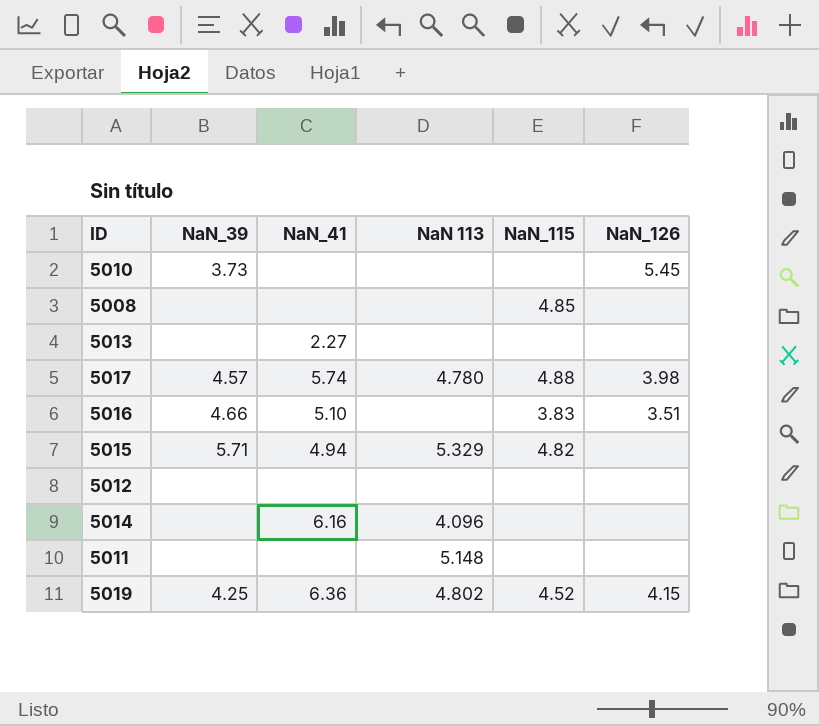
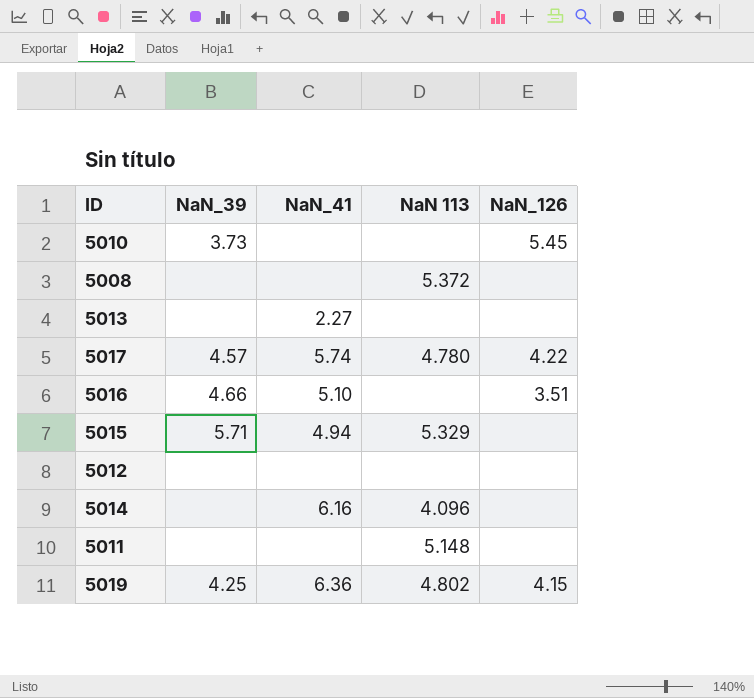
column NaN_115 | position: 5 -> none
5008 | NaN 113: none -> 5.372
5017 | NaN_126: 3.98 -> 4.22

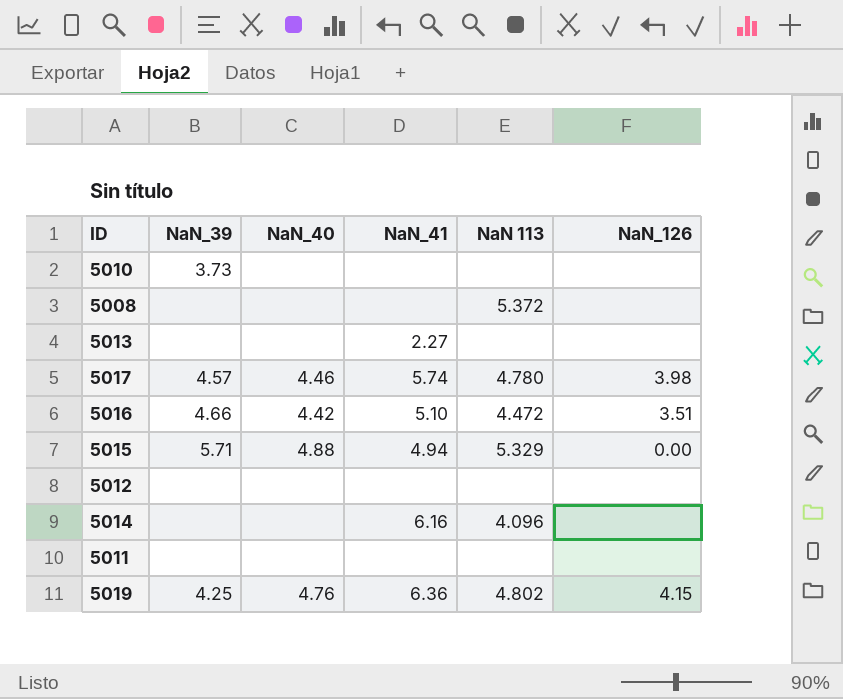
column NaN_40 | position: none -> 3
5010 | NaN_126: 5.45 -> none
5017 | NaN_126: 4.22 -> 3.98
5016 | NaN 113: none -> 4.472
5015 | NaN_126: none -> 0.00
5011 | NaN 113: 5.148 -> none

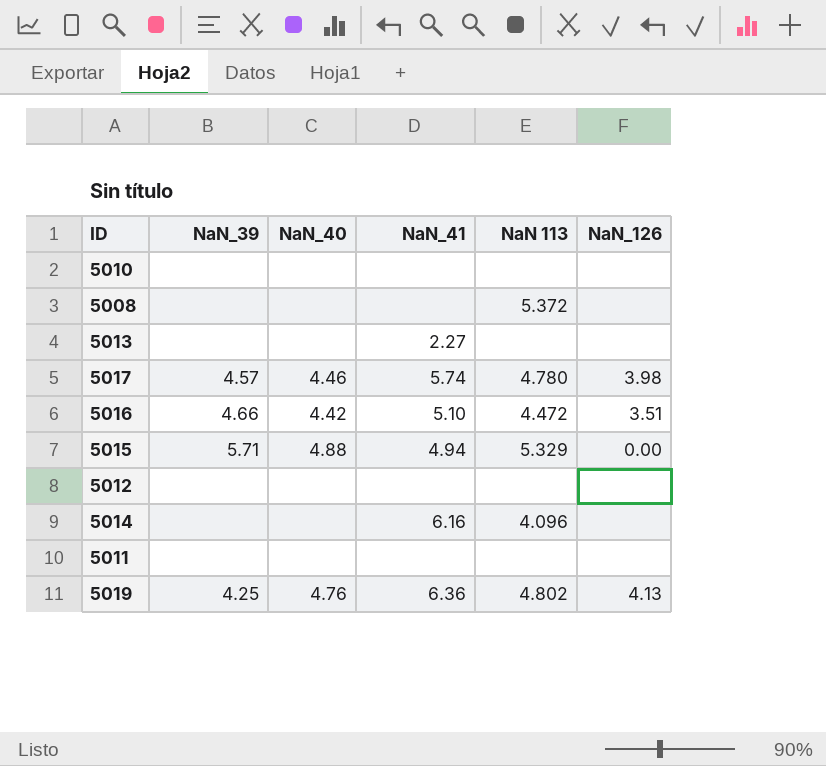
5010 | NaN_39: 3.73 -> none
5019 | NaN_126: 4.15 -> 4.13

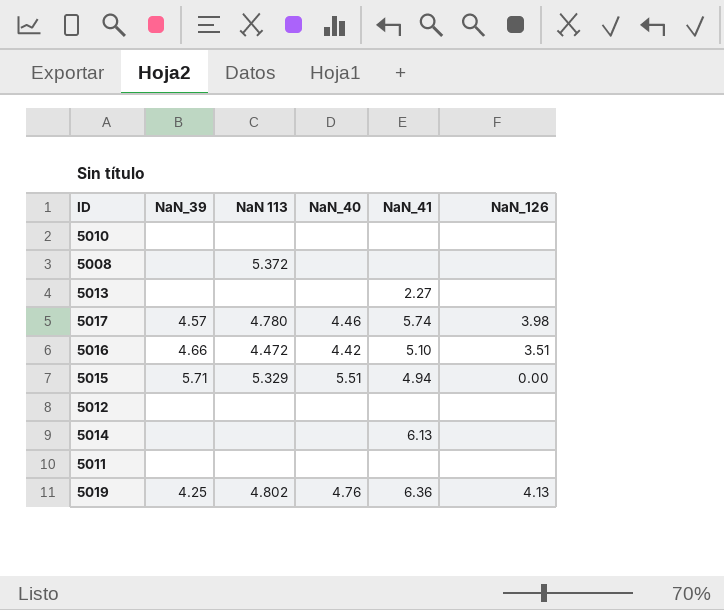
column NaN 113 | position: 5 -> 3
5015 | NaN_40: 4.88 -> 5.51
5014 | NaN 113: 4.096 -> none
5014 | NaN_41: 6.16 -> 6.13

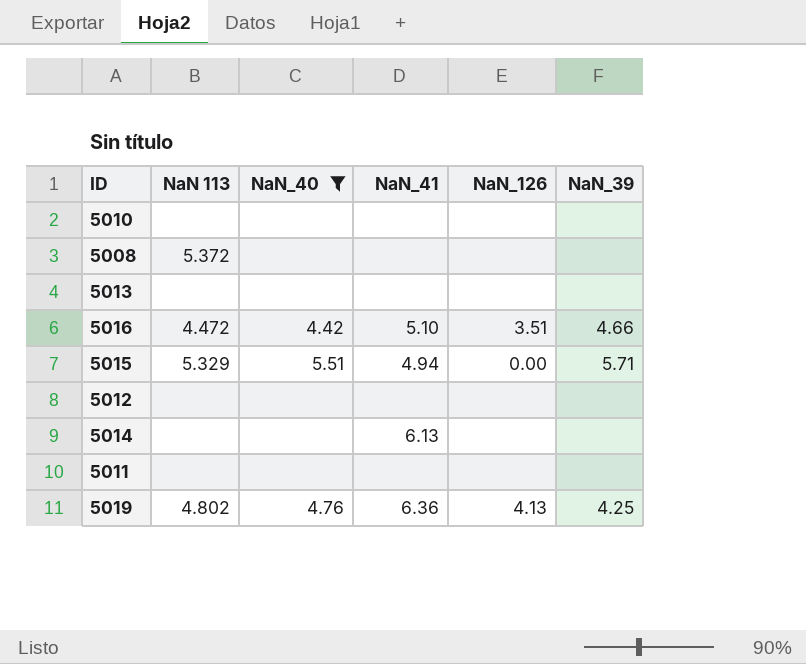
filter: none -> NaN_40 != 4.46
column NaN_39 | position: 2 -> 6
5013 | NaN_41: 2.27 -> none

